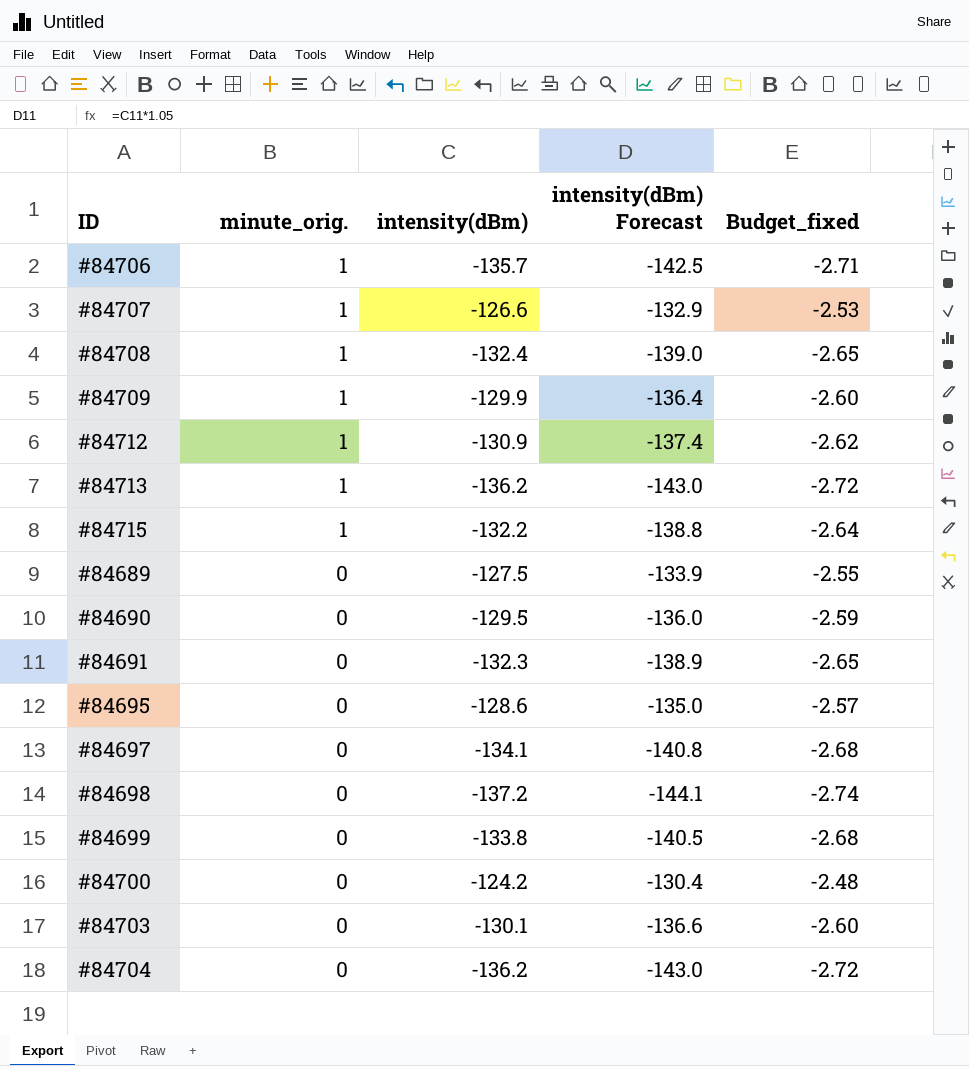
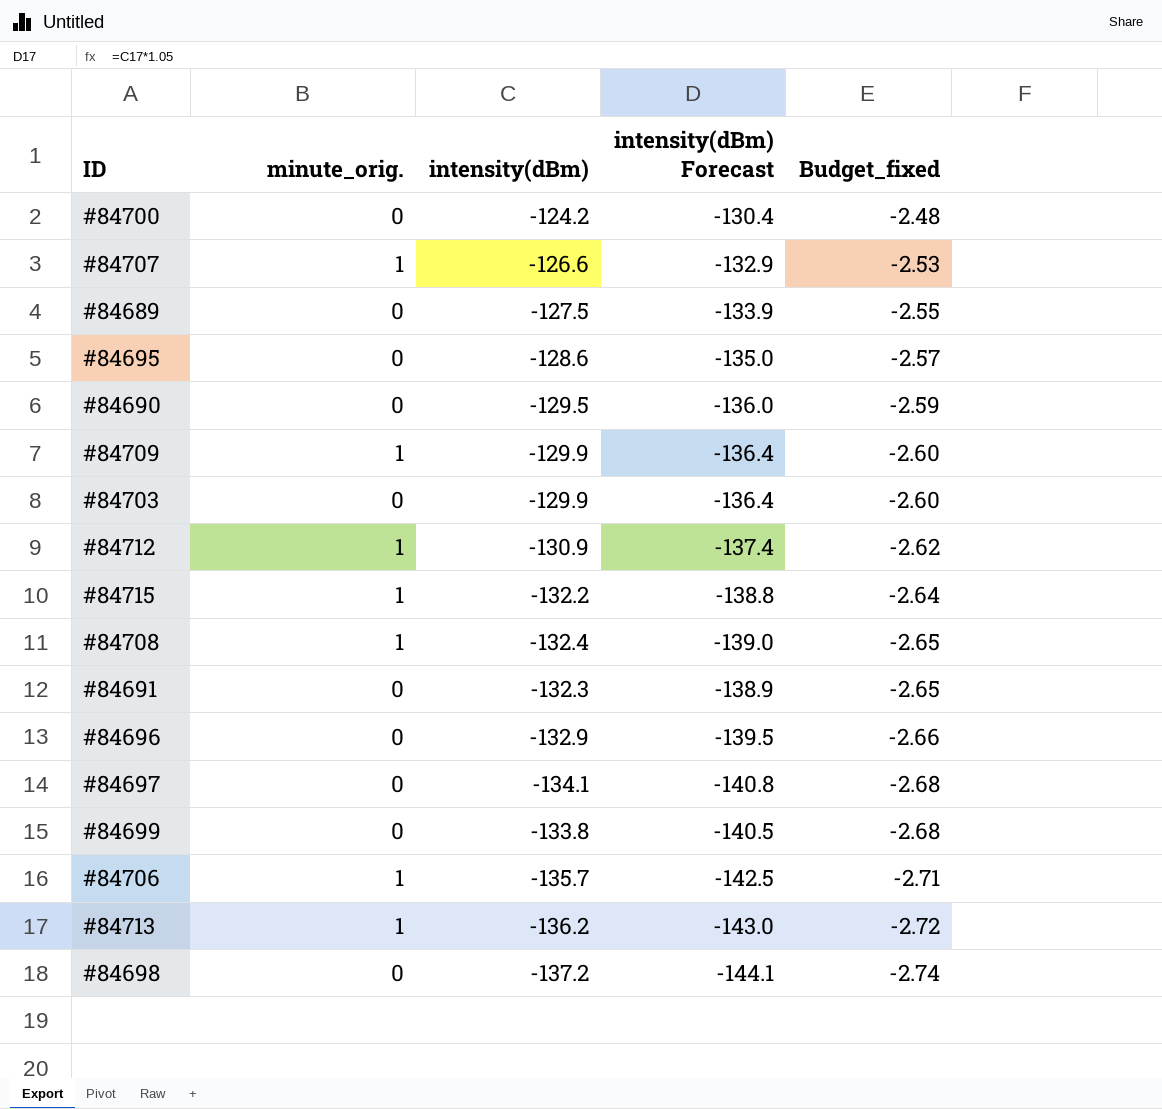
row order: minute_orig. descending -> Budget_fixed descending
row #84704: 0 | -136.2 | -143.0 | -2.72 -> none
#84703 | intensity(dBm): -130.1 -> -129.9
#84703 | intensity(dBm) Forecast: -136.6 -> -136.4
row #84696: none -> 0 | -132.9 | -139.5 | -2.66

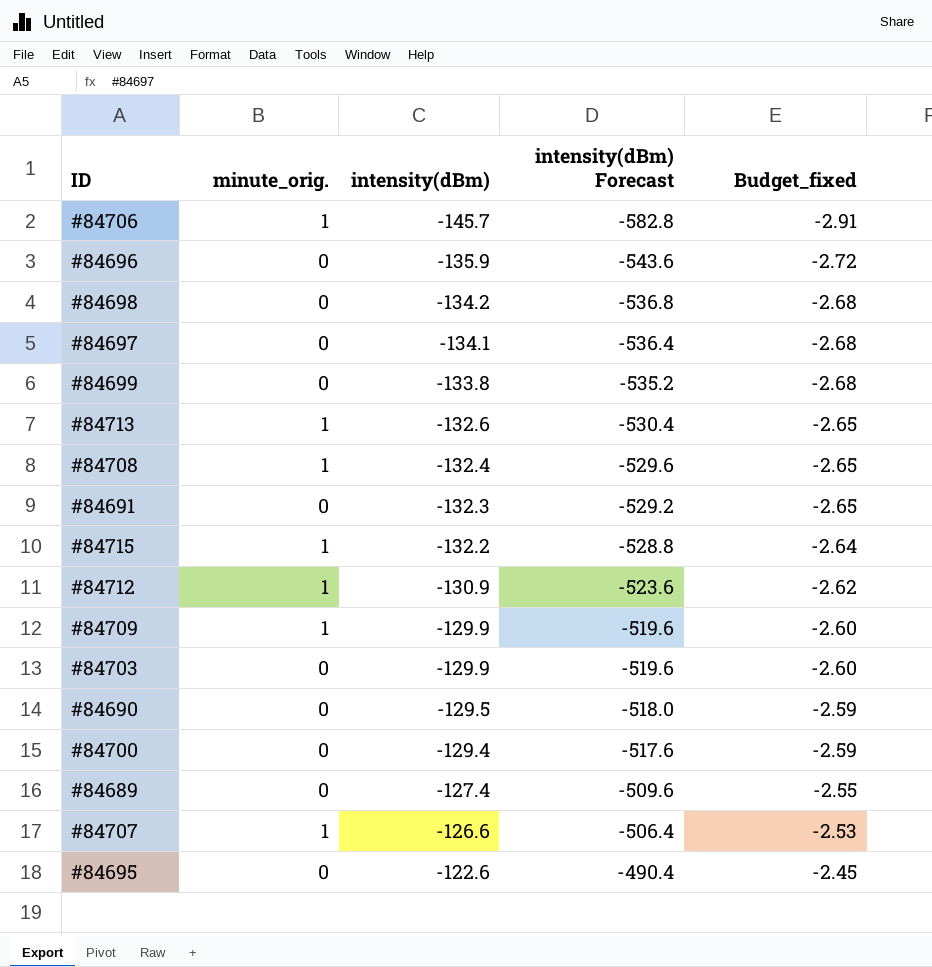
row order: Budget_fixed descending -> intensity(dBm) ascending
column intensity(dBm) Forecast | formula: [intensity(dBm)] * 1.05 -> [intensity(dBm)] * 4
#84706 | intensity(dBm): -135.7 -> -145.7
#84706 | Budget_fixed: -2.71 -> -2.91
#84696 | intensity(dBm): -132.9 -> -135.9
#84696 | Budget_fixed: -2.66 -> -2.72
#84698 | intensity(dBm): -137.2 -> -134.2
#84698 | Budget_fixed: -2.74 -> -2.68
#84713 | intensity(dBm): -136.2 -> -132.6
#84713 | Budget_fixed: -2.72 -> -2.65
#84700 | intensity(dBm): -124.2 -> -129.4
#84700 | Budget_fixed: -2.48 -> -2.59
#84689 | intensity(dBm): -127.5 -> -127.4
#84695 | intensity(dBm): -128.6 -> -122.6
#84695 | Budget_fixed: -2.57 -> -2.45

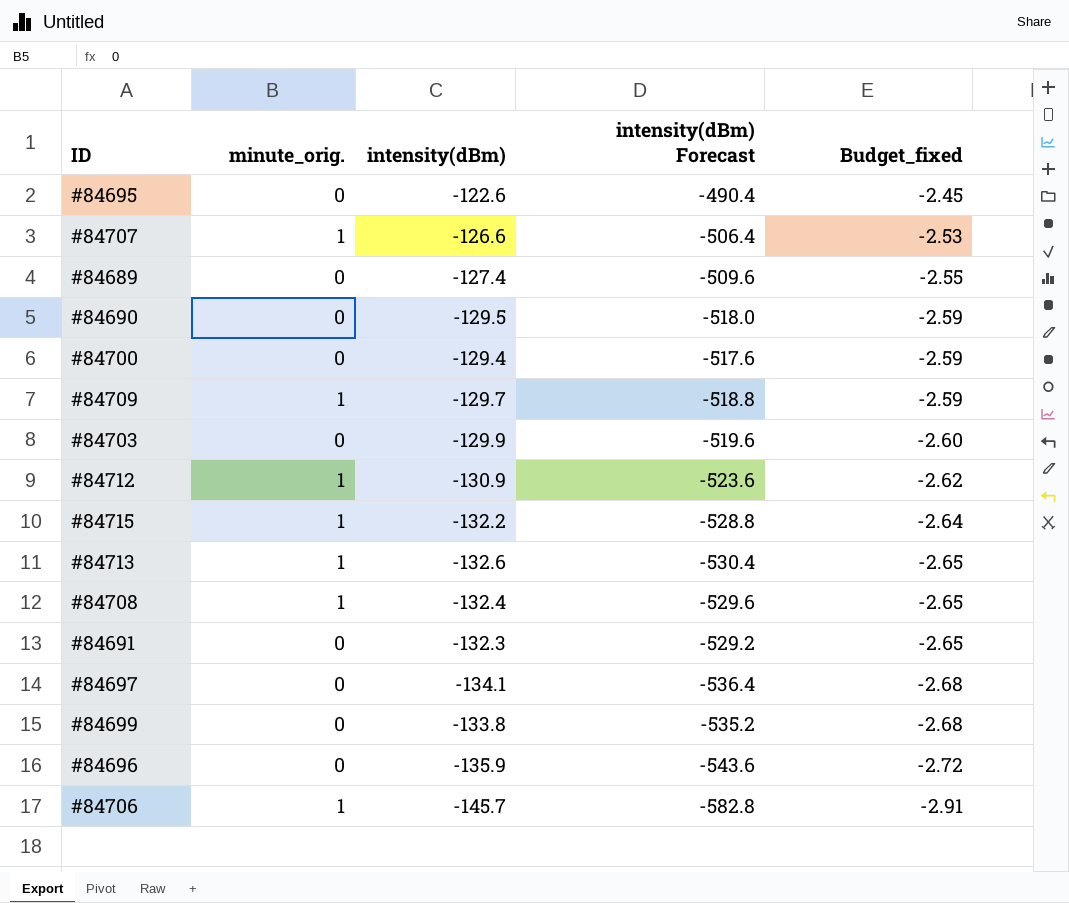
row order: intensity(dBm) ascending -> Budget_fixed descending
row #84698: 0 | -134.2 | -536.8 | -2.68 -> none
#84709 | intensity(dBm): -129.9 -> -129.7
#84709 | intensity(dBm) Forecast: -519.6 -> -518.8
#84709 | Budget_fixed: -2.60 -> -2.59

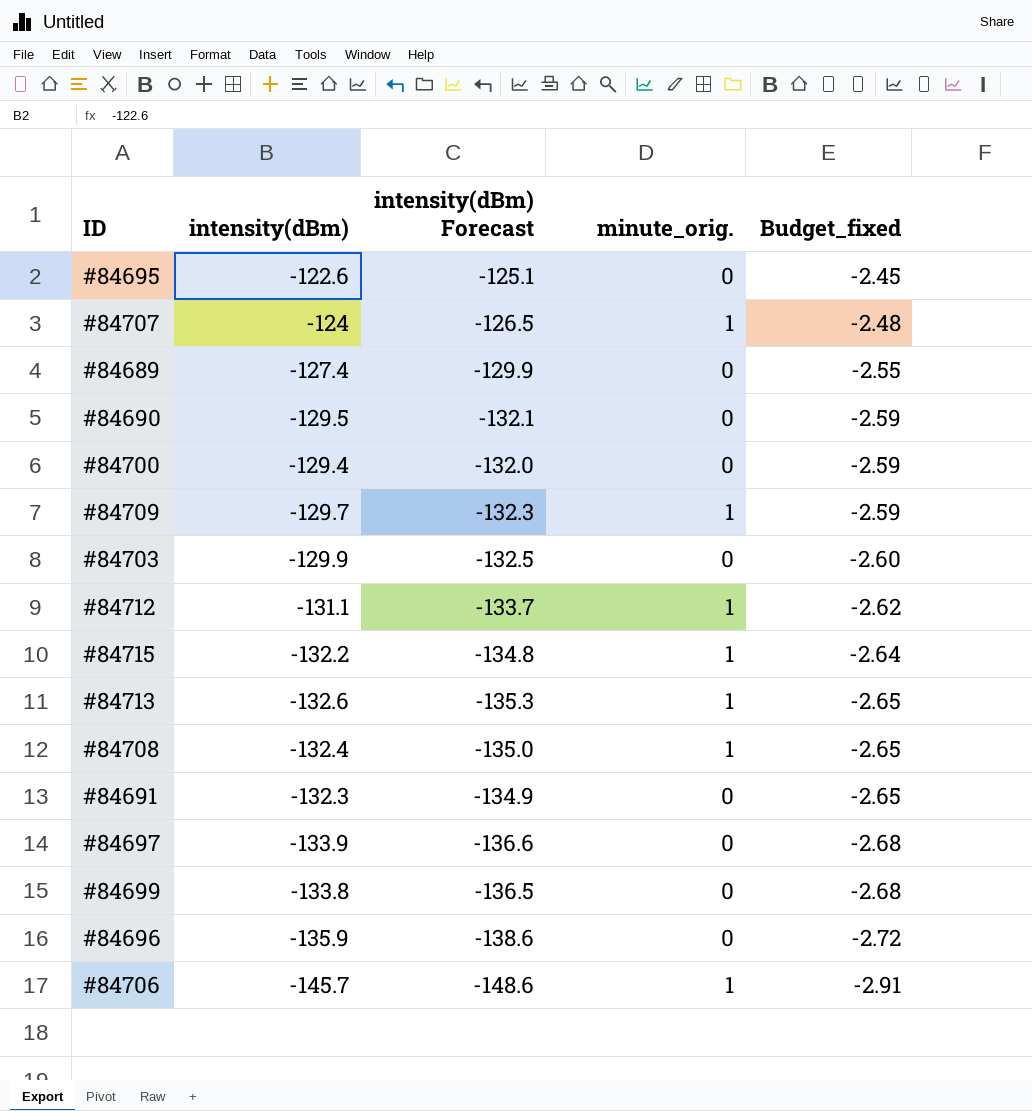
column intensity(dBm) Forecast | formula: [intensity(dBm)] * 4 -> [intensity(dBm)] * 1.02
column minute_orig. | position: 2 -> 4
#84707 | intensity(dBm): -126.6 -> -124
#84707 | Budget_fixed: -2.53 -> -2.48
#84712 | intensity(dBm): -130.9 -> -131.1
#84697 | intensity(dBm): -134.1 -> -133.9

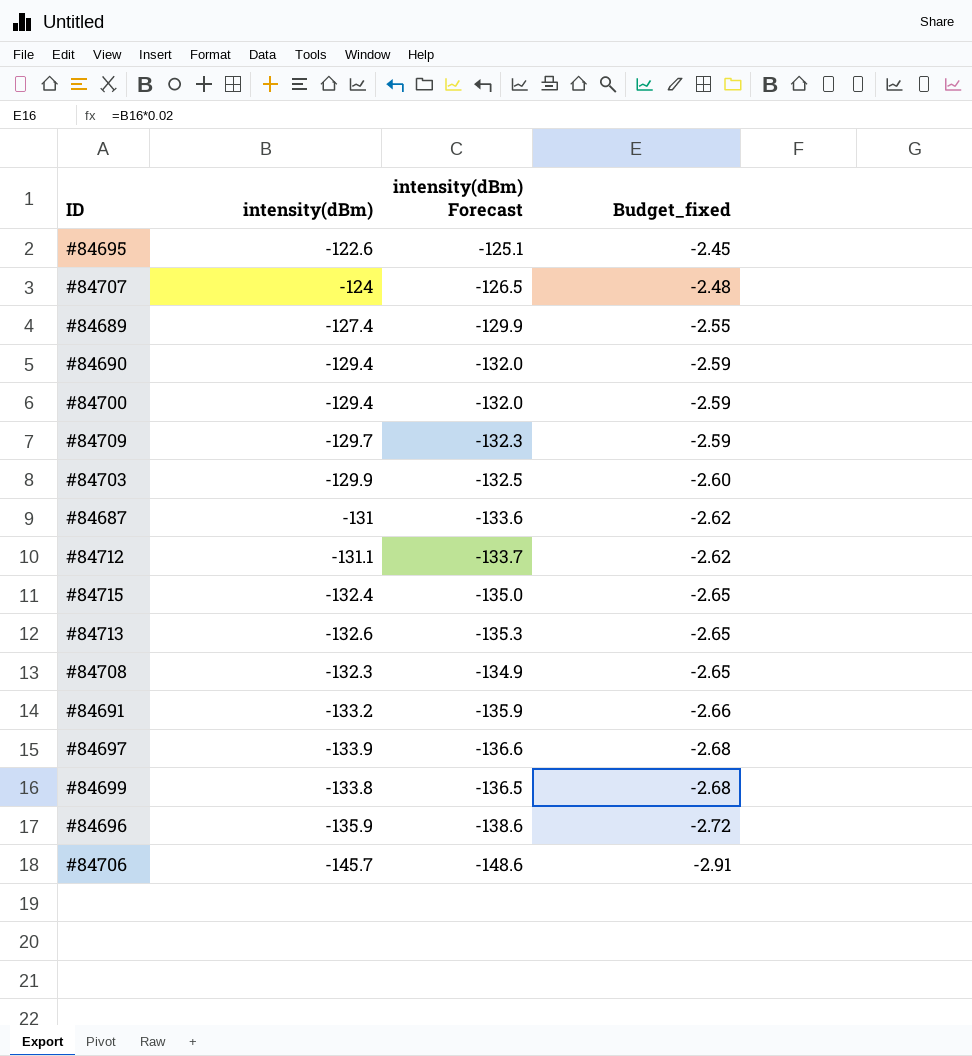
column minute_orig. | position: 4 -> none
#84690 | intensity(dBm): -129.5 -> -129.4
#84690 | intensity(dBm) Forecast: -132.1 -> -132.0
row #84687: none -> -131 | -133.6 | -2.62
#84715 | intensity(dBm): -132.2 -> -132.4
#84715 | intensity(dBm) Forecast: -134.8 -> -135.0
#84715 | Budget_fixed: -2.64 -> -2.65
#84708 | intensity(dBm): -132.4 -> -132.3
#84708 | intensity(dBm) Forecast: -135.0 -> -134.9
#84691 | intensity(dBm): -132.3 -> -133.2
#84691 | intensity(dBm) Forecast: -134.9 -> -135.9
#84691 | Budget_fixed: -2.65 -> -2.66

